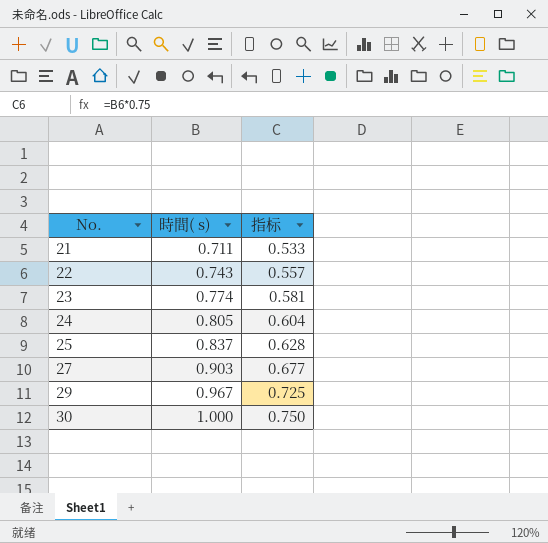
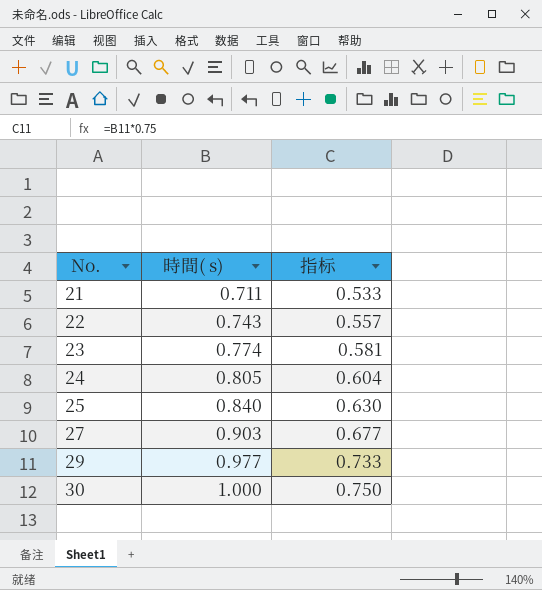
25 | 時間( s): 0.837 -> 0.840
25 | 指标: 0.628 -> 0.630
29 | 時間( s): 0.967 -> 0.977
29 | 指标: 0.725 -> 0.733

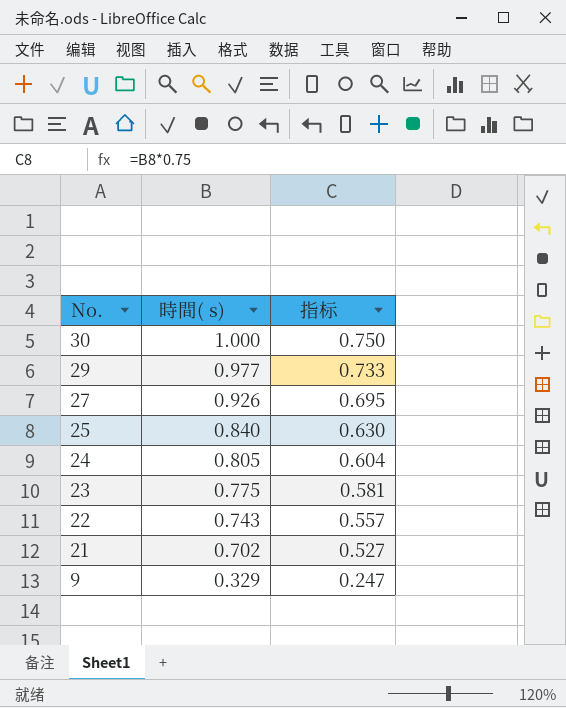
row order: No. ascending -> No. descending
27 | 時間( s): 0.903 -> 0.926
27 | 指标: 0.677 -> 0.695
23 | 時間( s): 0.774 -> 0.775
21 | 時間( s): 0.711 -> 0.702
21 | 指标: 0.533 -> 0.527
row 9: none -> 0.329 | 0.247

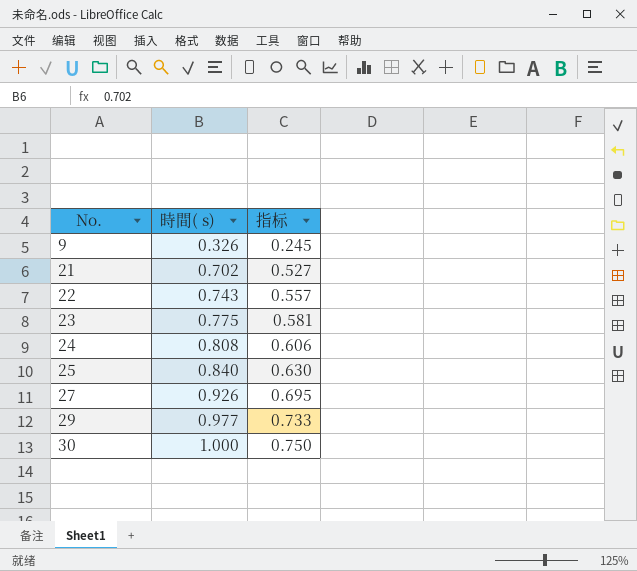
row order: No. descending -> No. ascending
9 | 時間( s): 0.329 -> 0.326
9 | 指标: 0.247 -> 0.245
24 | 時間( s): 0.805 -> 0.808
24 | 指标: 0.604 -> 0.606

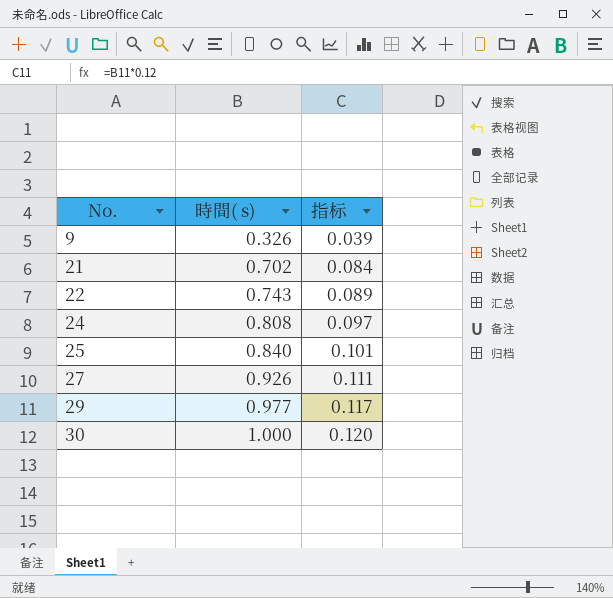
column 指标 | formula: [時間( s)] * 0.75 -> [時間( s)] * 0.12
row 23: 0.775 | 0.581 -> none

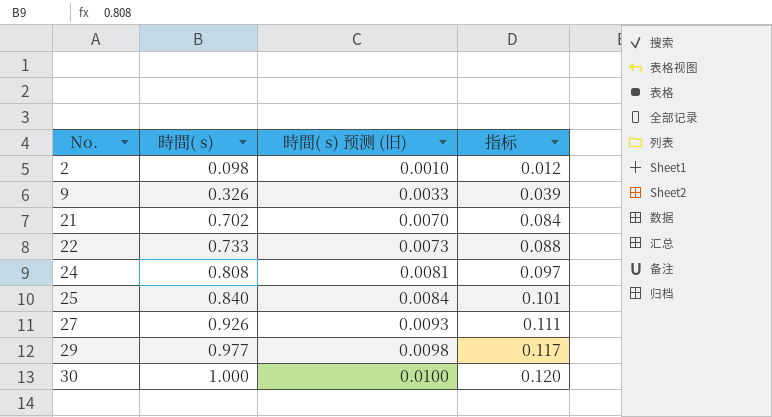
column 時間( s) 预测 (旧) | formula: none -> [時間( s)] * 0.01
row 2: none -> 0.098 | 0.0010 | 0.012
22 | 時間( s): 0.743 -> 0.733
22 | 指标: 0.089 -> 0.088

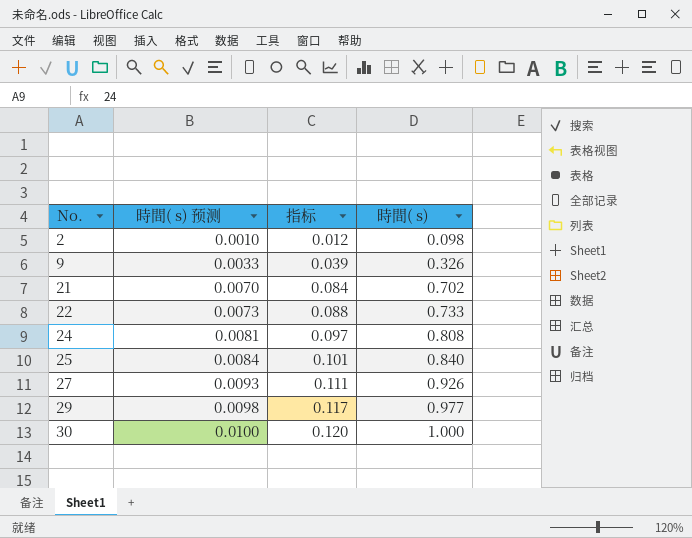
column name: 時間( s) 预测 (旧) -> 時間( s) 预测
column 時間( s) | position: 2 -> 4

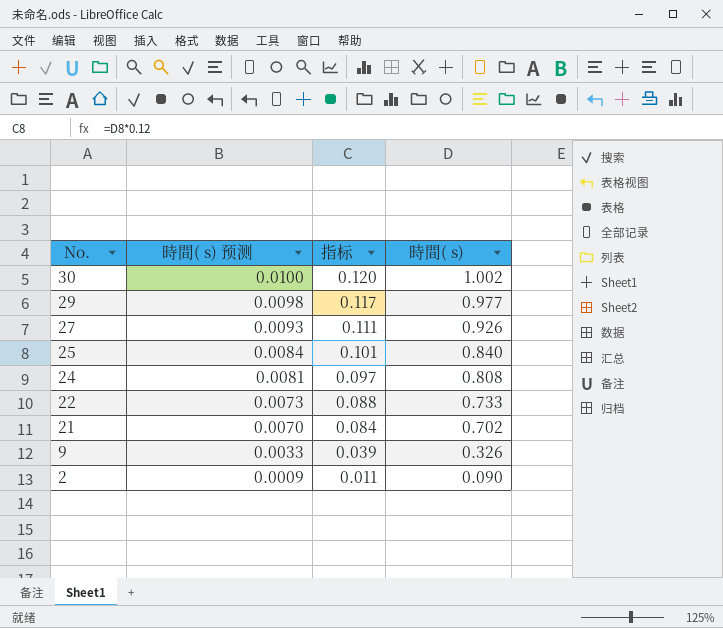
row order: No. ascending -> No. descending
30 | 時間( s): 1.000 -> 1.002
2 | 時間( s) 预测: 0.0010 -> 0.0009
2 | 指标: 0.012 -> 0.011
2 | 時間( s): 0.098 -> 0.090

